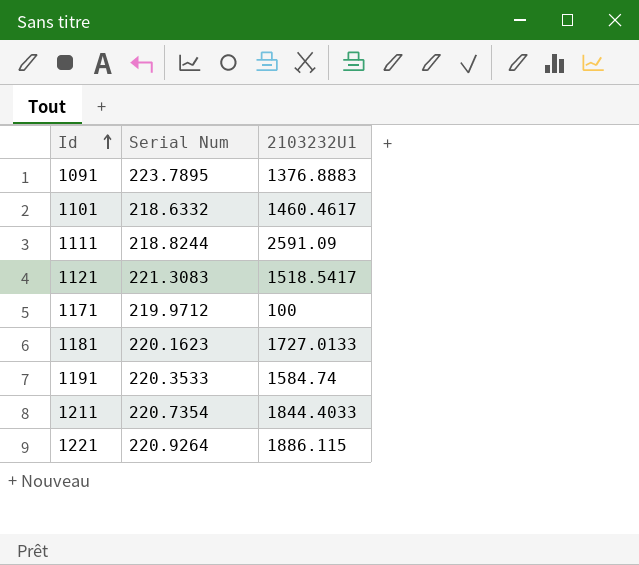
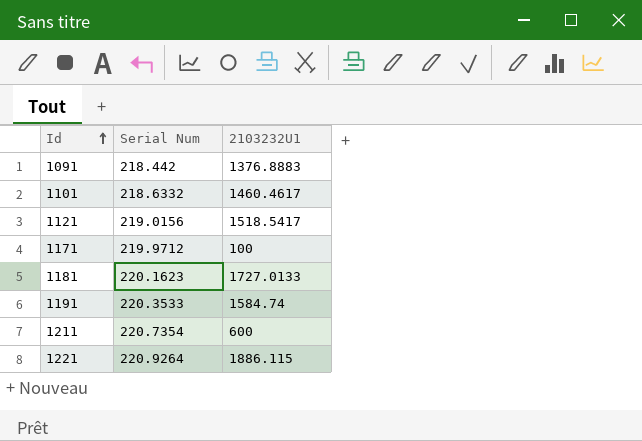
row 1111: 218.8244 | 2591.09 -> none
1091 | Serial Num: 223.7895 -> 218.442
1121 | Serial Num: 221.3083 -> 219.0156
1211 | 2103232U1: 1844.4033 -> 600

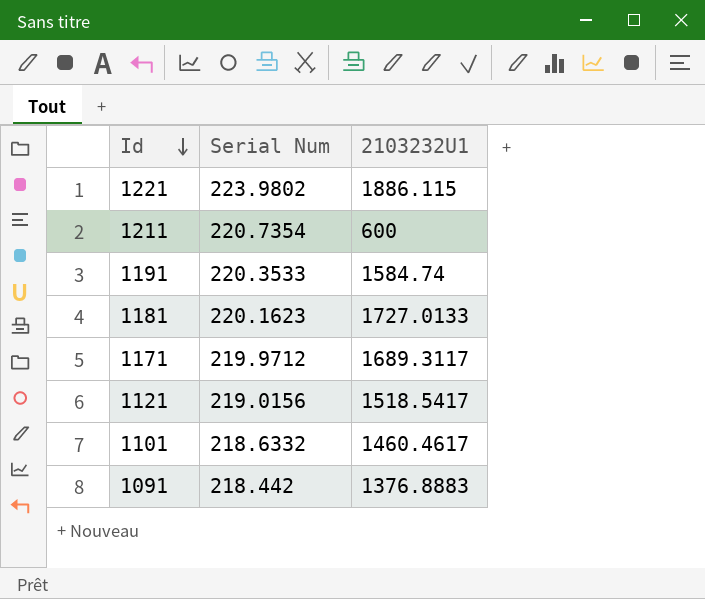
row order: Id ascending -> Id descending
1221 | Serial Num: 220.9264 -> 223.9802
1171 | 2103232U1: 100 -> 1689.3117

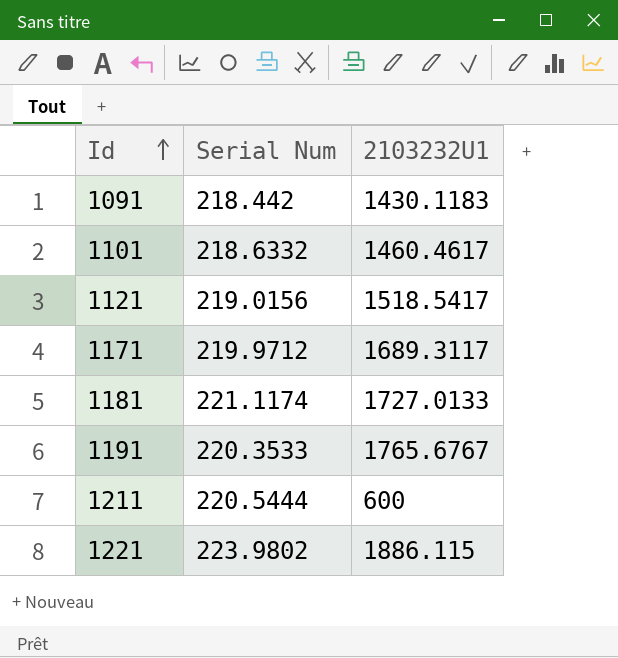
row order: Id descending -> Id ascending
1091 | 2103232U1: 1376.8883 -> 1430.1183
1181 | Serial Num: 220.1623 -> 221.1174
1191 | 2103232U1: 1584.74 -> 1765.6767
1211 | Serial Num: 220.7354 -> 220.5444

